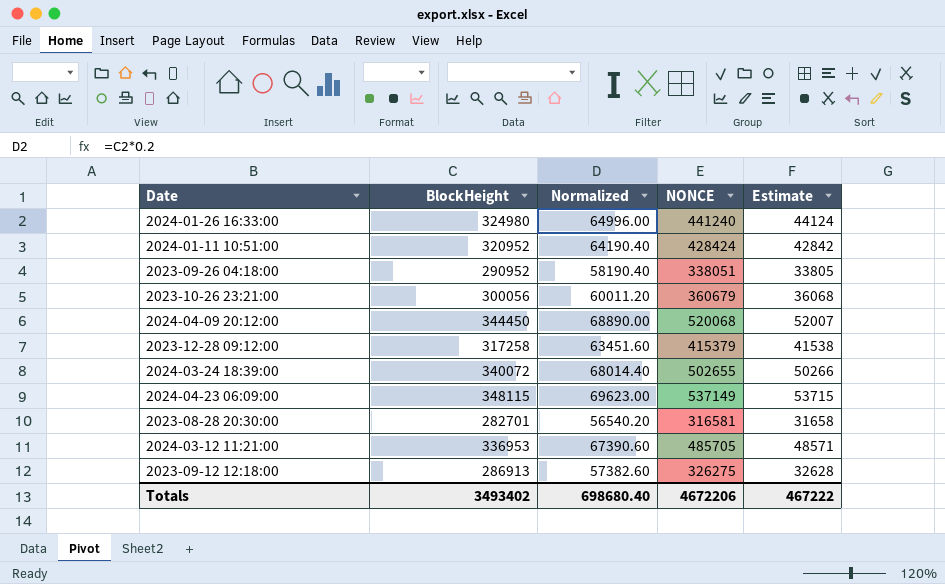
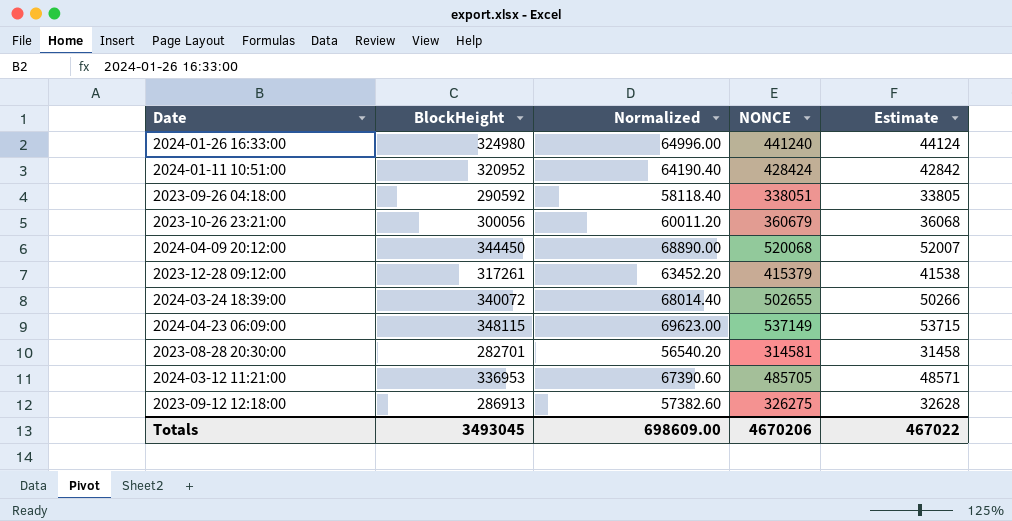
2023-09-26 04:18:00 | BlockHeight: 290952 -> 290592
2023-09-26 04:18:00 | Normalized: 58190.40 -> 58118.40
2023-12-28 09:12:00 | BlockHeight: 317258 -> 317261
2023-12-28 09:12:00 | Normalized: 63451.60 -> 63452.20
2023-08-28 20:30:00 | NONCE: 316581 -> 314581
2023-08-28 20:30:00 | Estimate: 31658 -> 31458
Totals | BlockHeight: 3493402 -> 3493045
Totals | Normalized: 698680.40 -> 698609.00
Totals | NONCE: 4672206 -> 4670206
Totals | Estimate: 467222 -> 467022

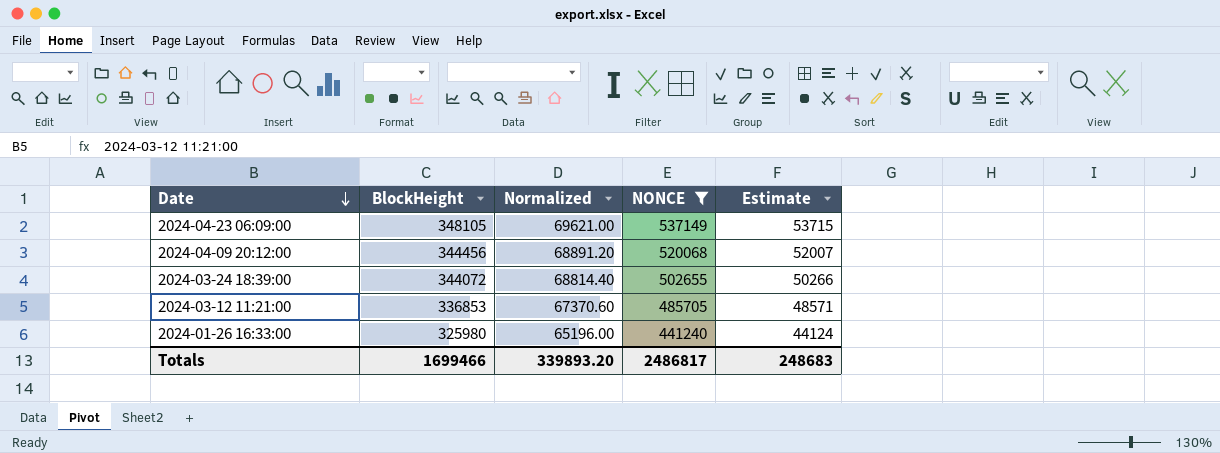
filter: none -> NONCE >= 441240
row order: none -> Date descending
2024-04-23 06:09:00 | BlockHeight: 348115 -> 348105
2024-04-23 06:09:00 | Normalized: 69623.00 -> 69621.00
2024-04-09 20:12:00 | BlockHeight: 344450 -> 344456
2024-04-09 20:12:00 | Normalized: 68890.00 -> 68891.20
2024-03-24 18:39:00 | BlockHeight: 340072 -> 344072
2024-03-24 18:39:00 | Normalized: 68014.40 -> 68814.40
2024-03-12 11:21:00 | BlockHeight: 336953 -> 336853
2024-03-12 11:21:00 | Normalized: 67390.60 -> 67370.60
2024-01-26 16:33:00 | BlockHeight: 324980 -> 325980
2024-01-26 16:33:00 | Normalized: 64996.00 -> 65196.00
Totals | BlockHeight: 3493045 -> 1699466
Totals | Normalized: 698609.00 -> 339893.20
Totals | NONCE: 4670206 -> 2486817
Totals | Estimate: 467022 -> 248683

